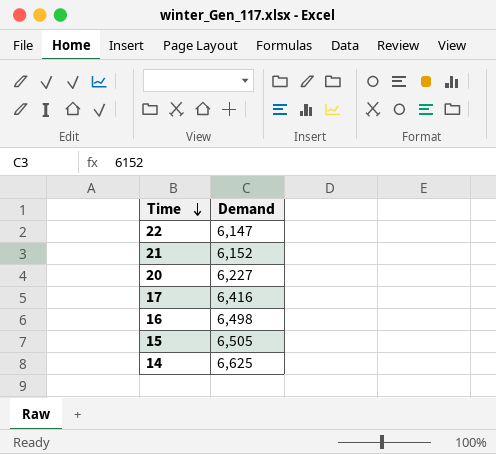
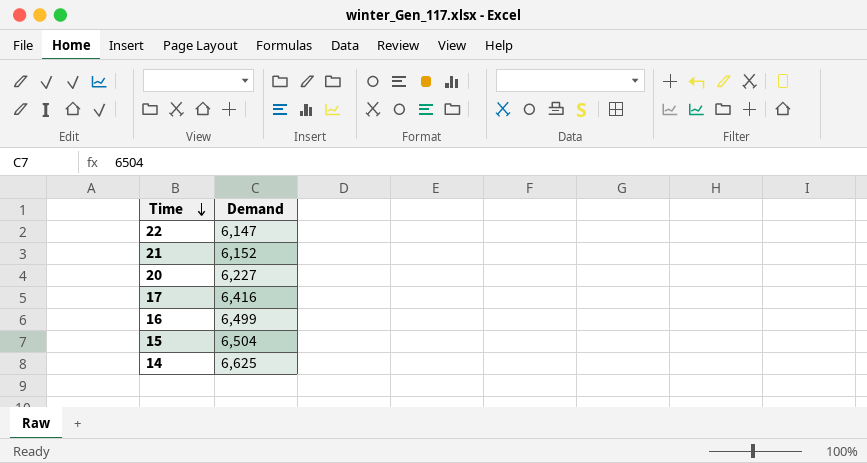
16 | Demand: 6,498 -> 6,499
15 | Demand: 6,505 -> 6,504

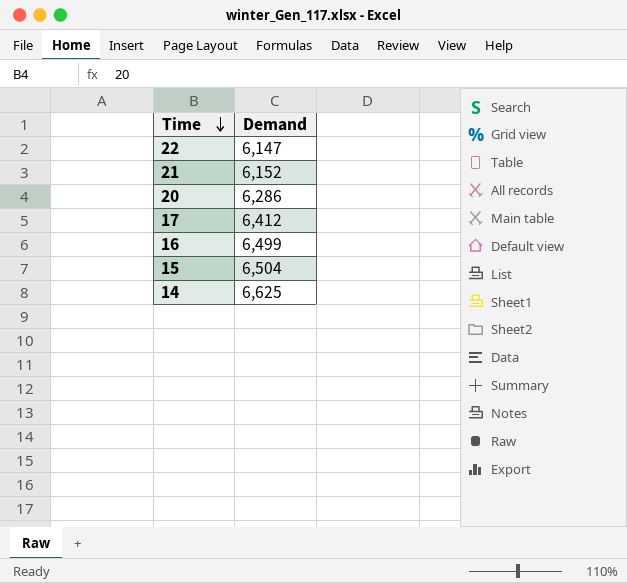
20 | Demand: 6,227 -> 6,286
17 | Demand: 6,416 -> 6,412

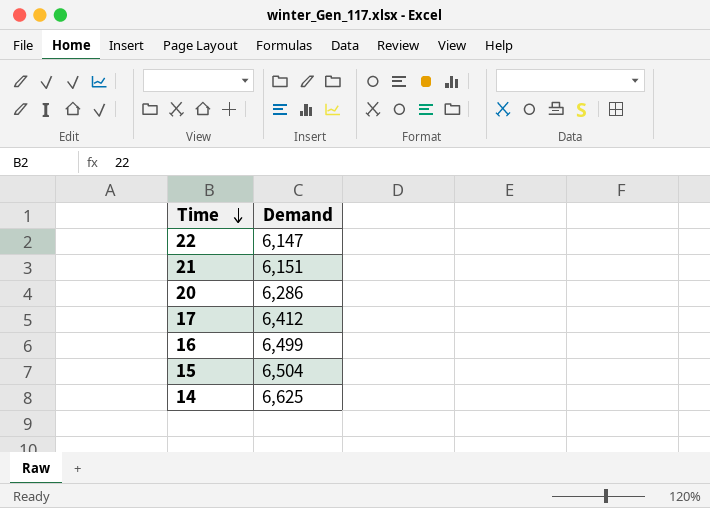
21 | Demand: 6,152 -> 6,151

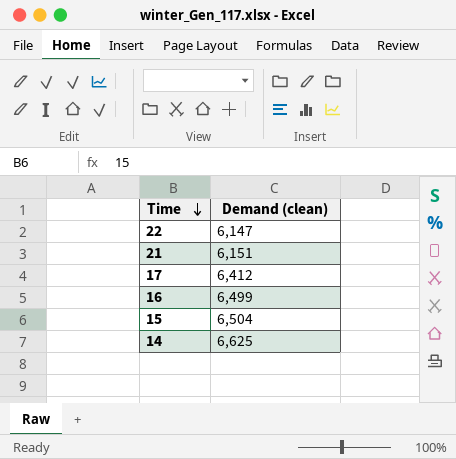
column name: Demand -> Demand (clean)
row 20: 6,286 -> none

